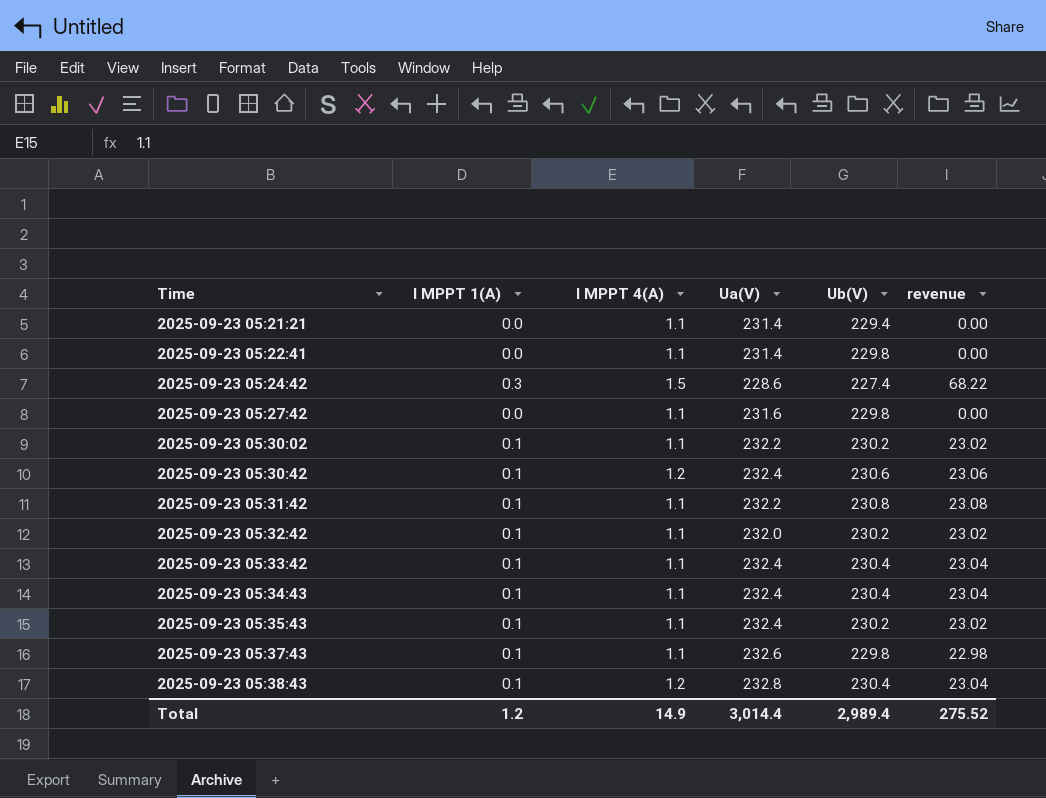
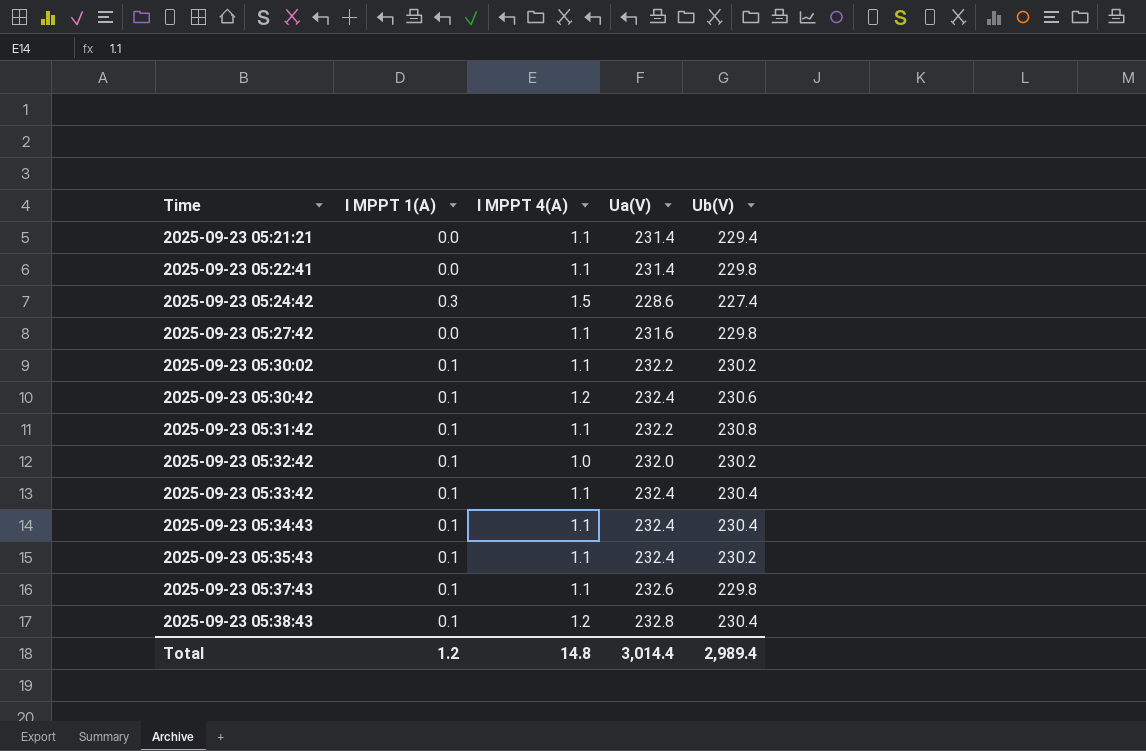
column revenue | formula: [I MPPT 1(A)] * [Ub(V)] -> none
2025-09-23 05:32:42 | I MPPT 4(A): 1.1 -> 1.0
Total | I MPPT 4(A): 14.9 -> 14.8

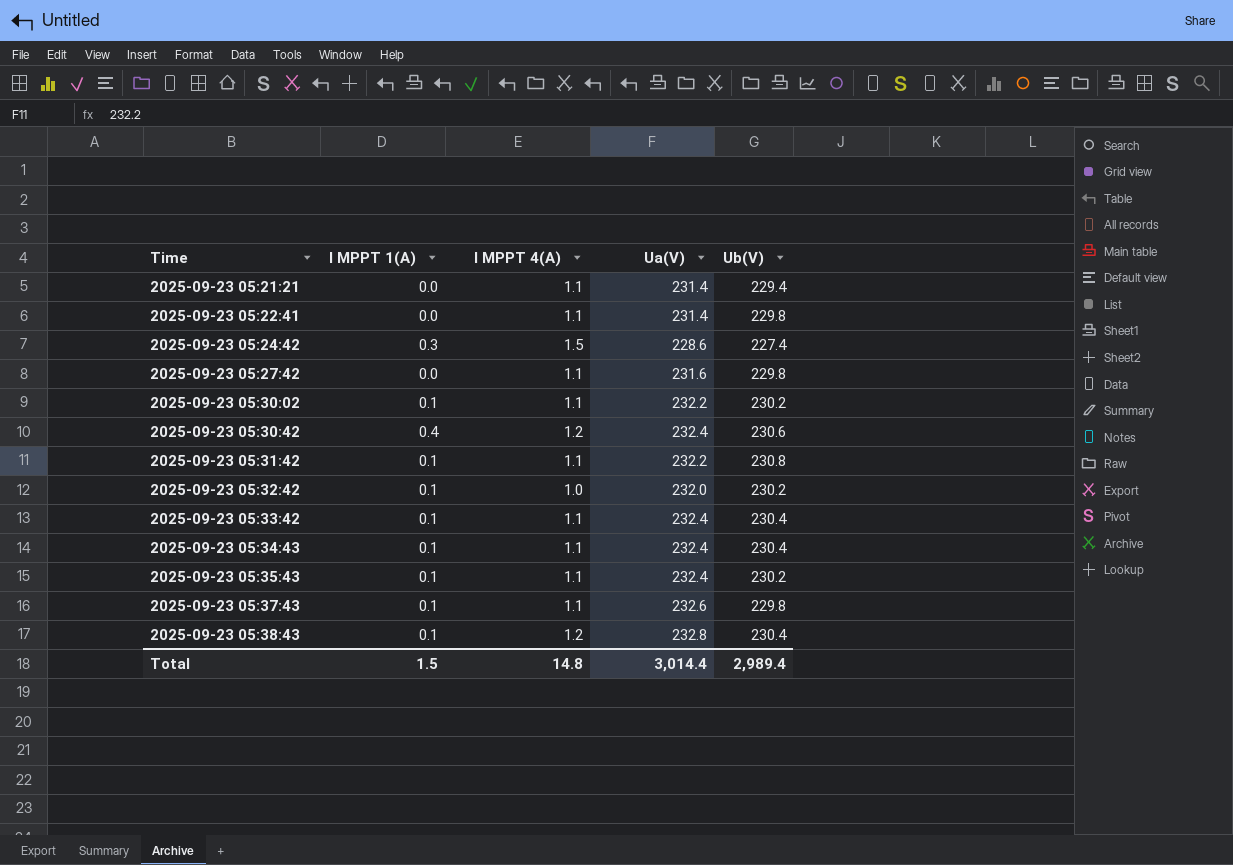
2025-09-23 05:30:42 | I MPPT 1(A): 0.1 -> 0.4
Total | I MPPT 1(A): 1.2 -> 1.5

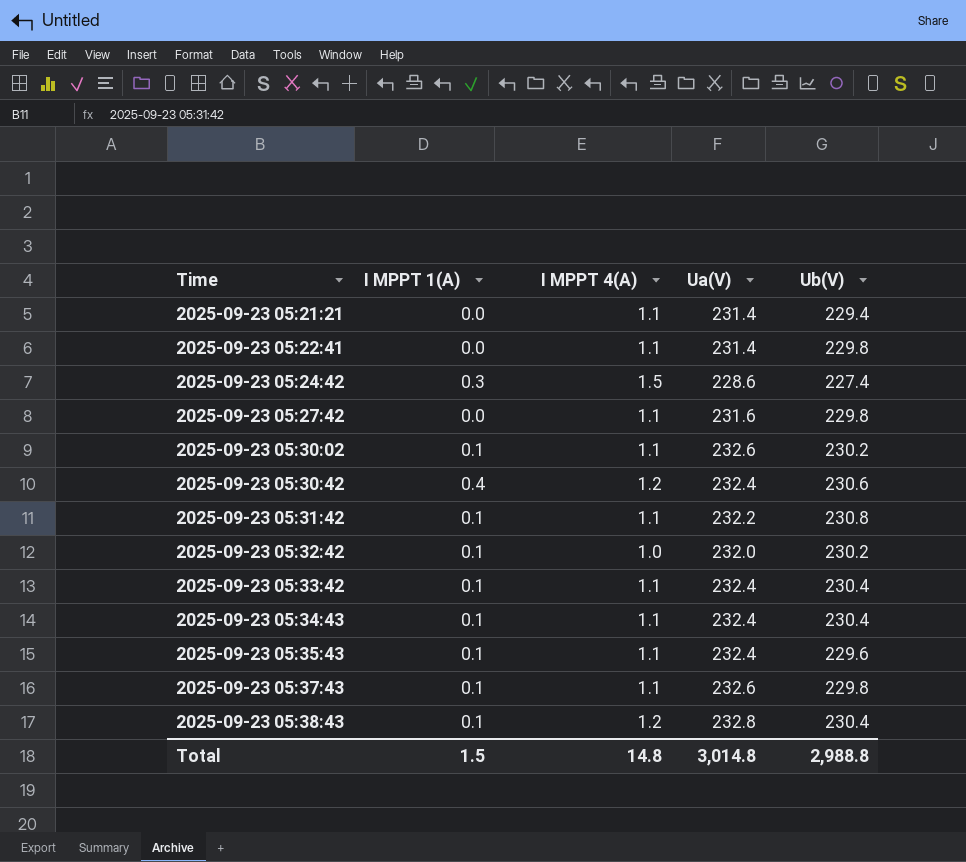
2025-09-23 05:30:02 | Ua(V): 232.2 -> 232.6
2025-09-23 05:35:43 | Ub(V): 230.2 -> 229.6
Total | Ua(V): 3,014.4 -> 3,014.8
Total | Ub(V): 2,989.4 -> 2,988.8

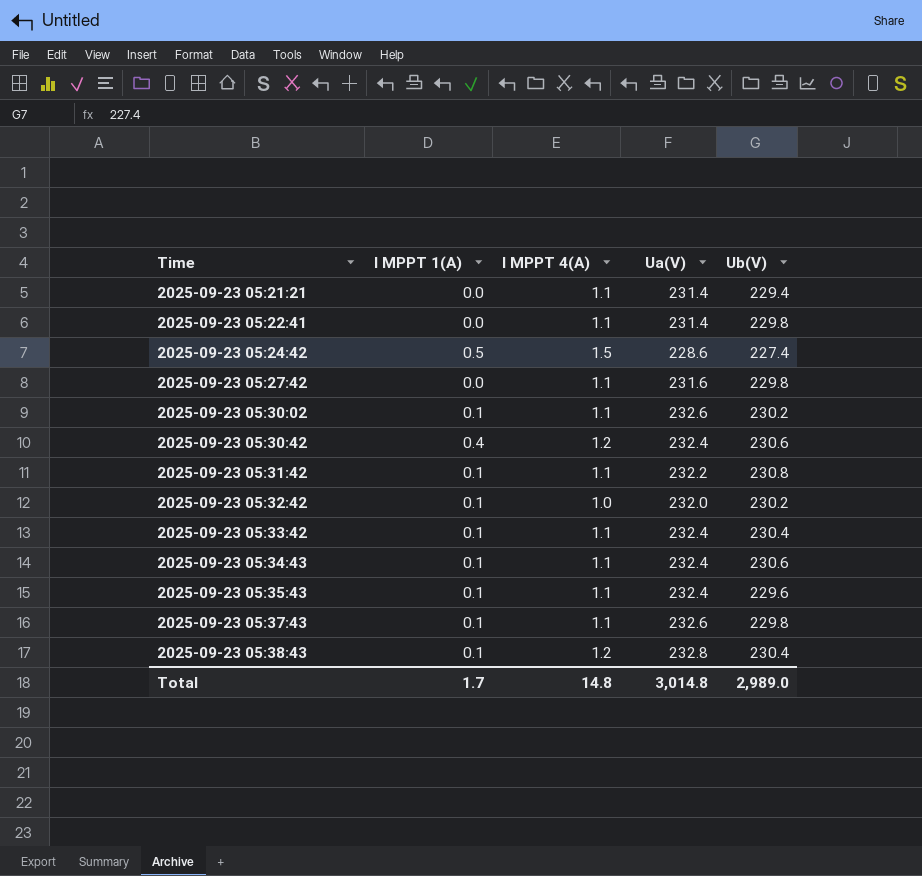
2025-09-23 05:24:42 | I MPPT 1(A): 0.3 -> 0.5
2025-09-23 05:34:43 | Ub(V): 230.4 -> 230.6
Total | I MPPT 1(A): 1.5 -> 1.7
Total | Ub(V): 2,988.8 -> 2,989.0

